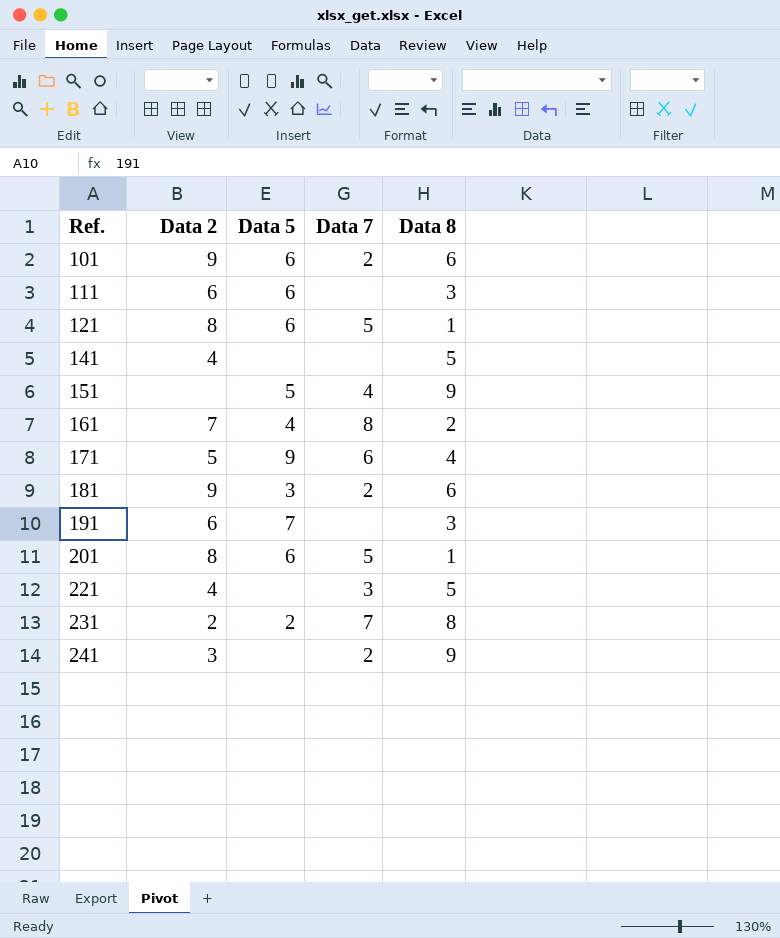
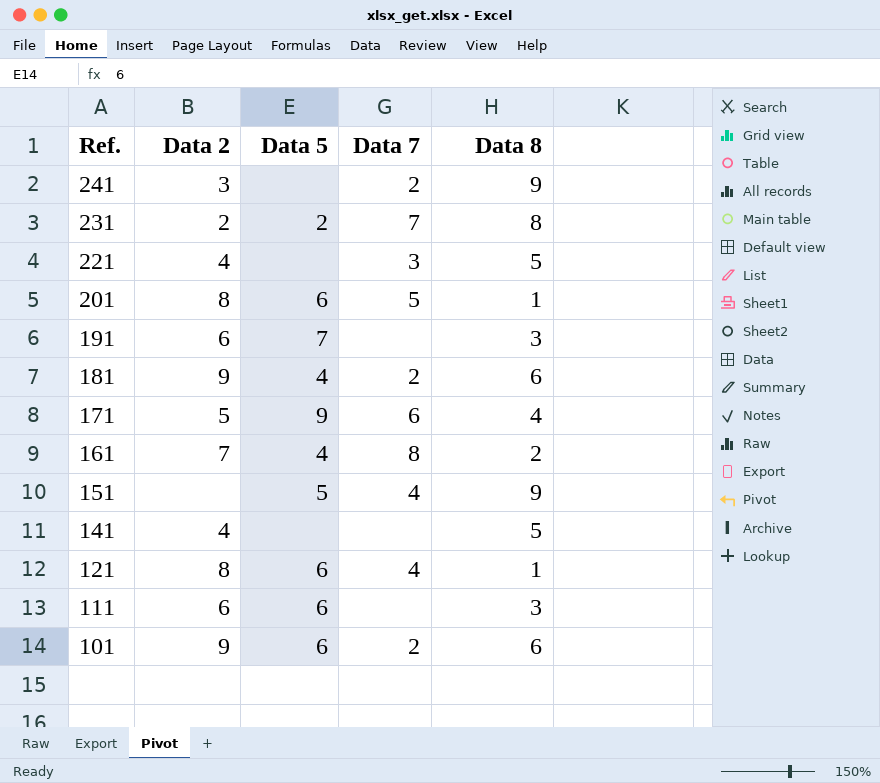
row order: Ref. ascending -> Ref. descending
181 | Data 5: 3 -> 4
121 | Data 7: 5 -> 4

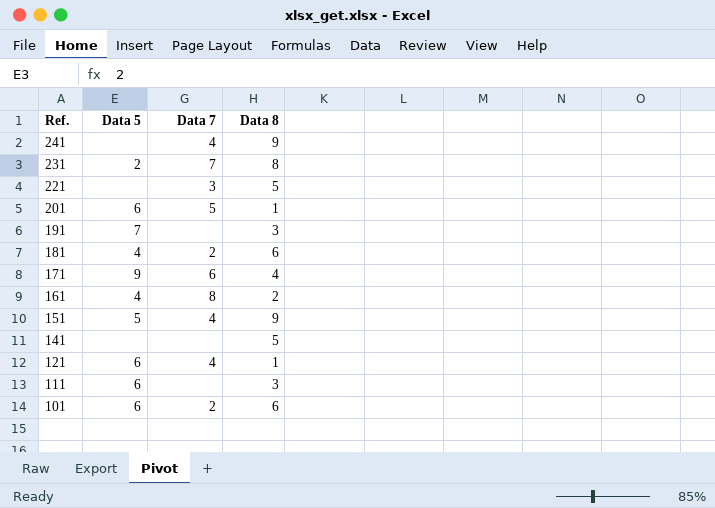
column Data 2 | position: 2 -> none
241 | Data 7: 2 -> 4

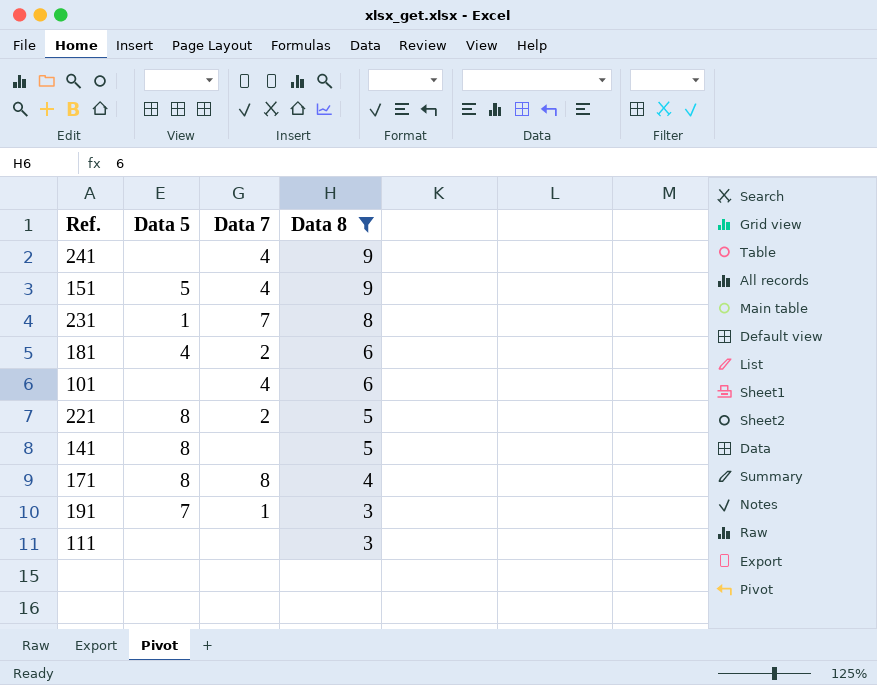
filter: none -> Data 8 >= 3
row order: Ref. descending -> Data 8 descending
231 | Data 5: 2 -> 1
101 | Data 5: 6 -> none
101 | Data 7: 2 -> 4
221 | Data 5: none -> 8
221 | Data 7: 3 -> 2
141 | Data 5: none -> 8
171 | Data 5: 9 -> 8
171 | Data 7: 6 -> 8
191 | Data 7: none -> 1
111 | Data 5: 6 -> none

